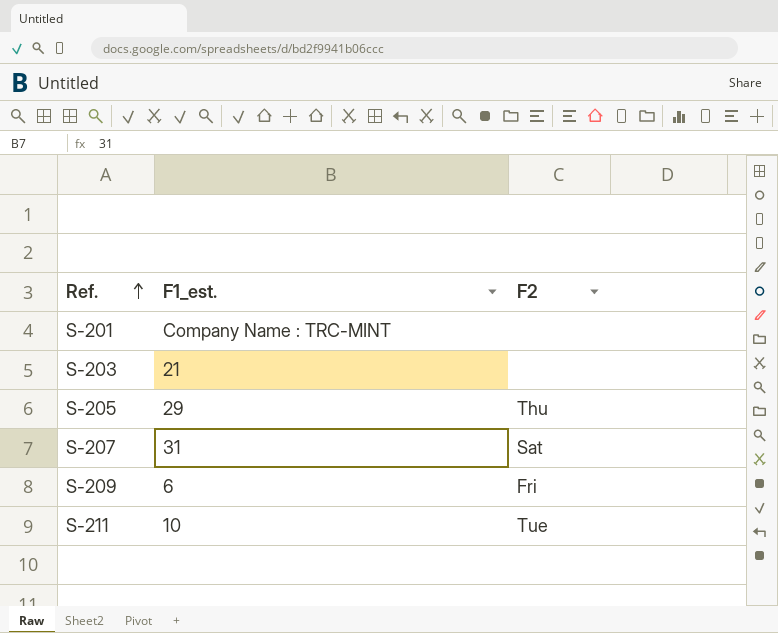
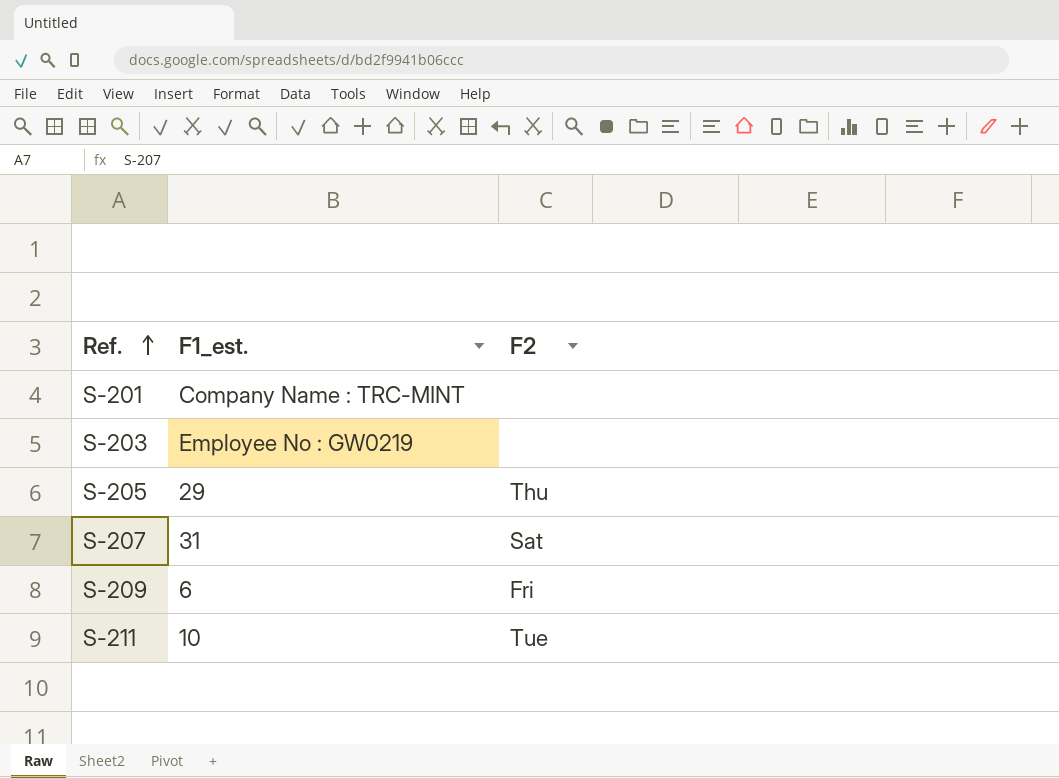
S-203 | F1_est.: 21 -> Employee No : GW0219

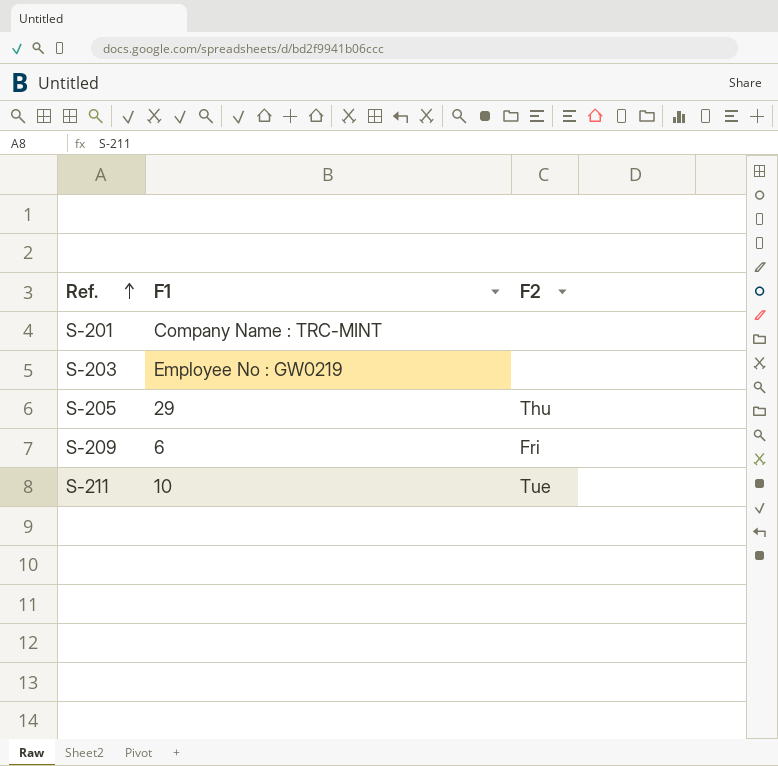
column name: F1_est. -> F1
row S-207: 31 | Sat -> none

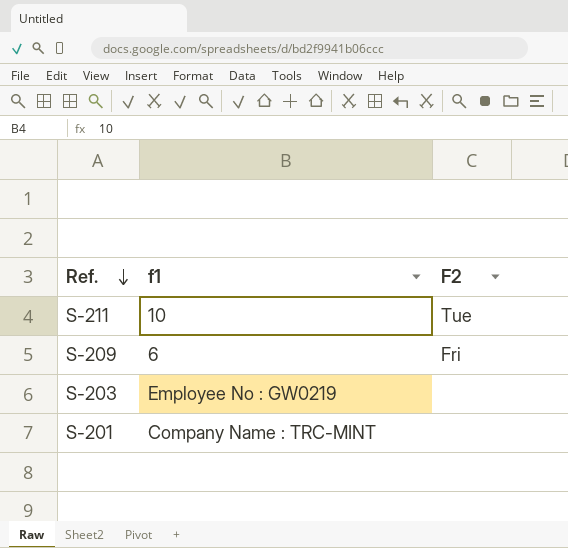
row order: Ref. ascending -> Ref. descending
column name: F1 -> f1
row S-205: 29 | Thu -> none

